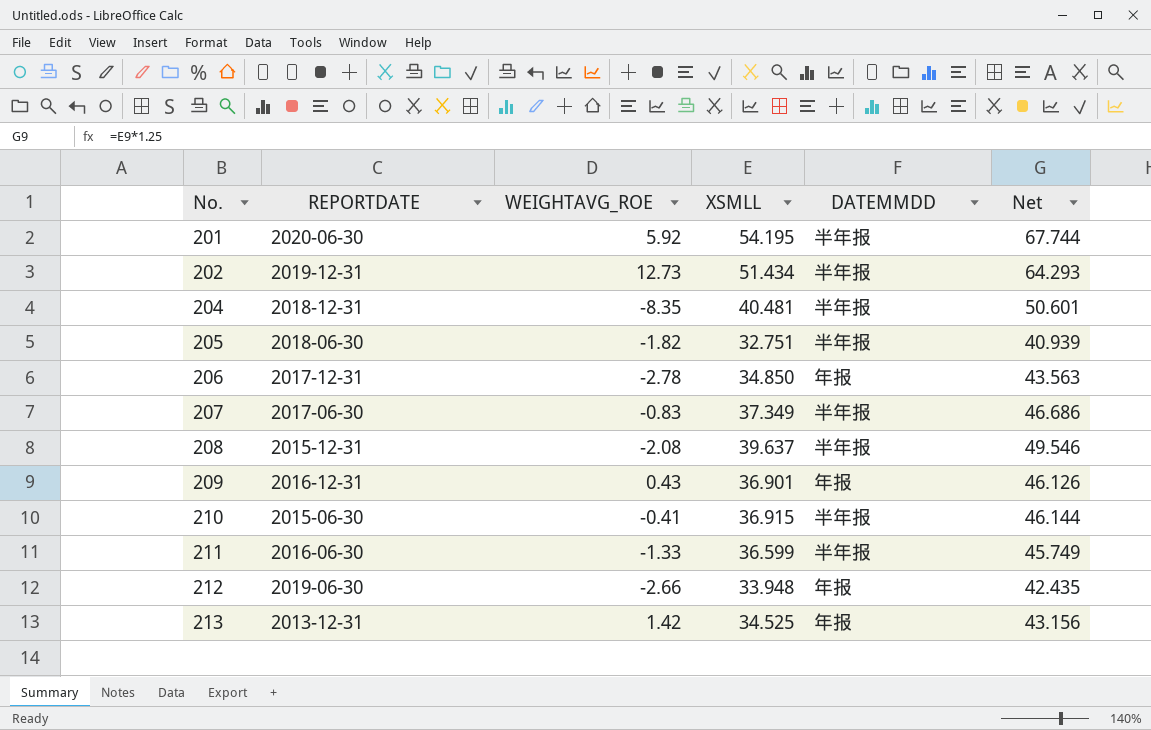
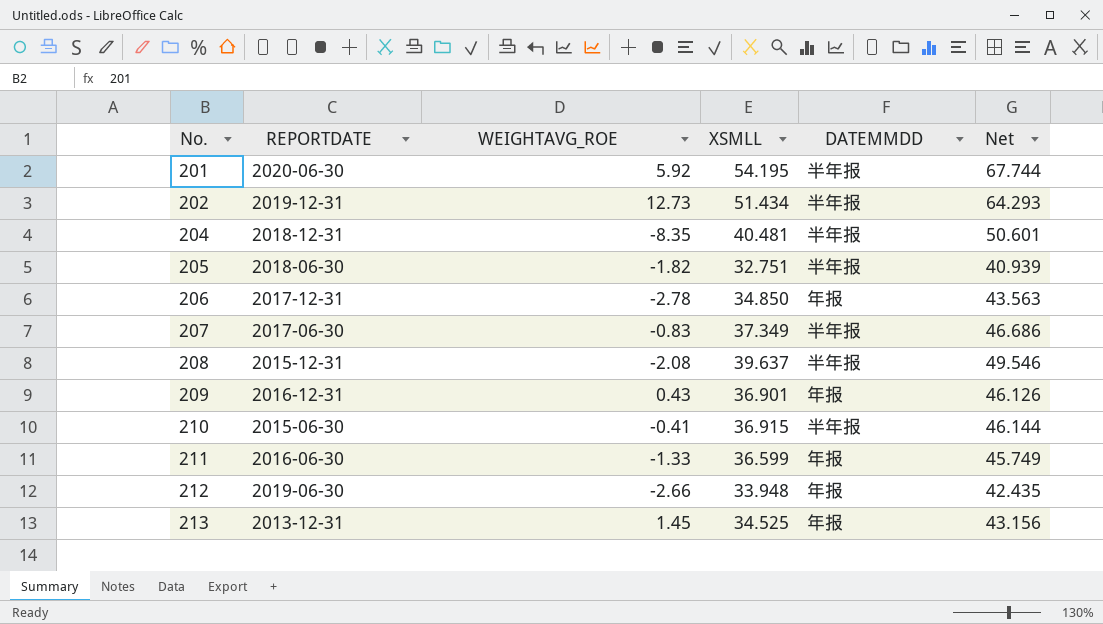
211 | DATEMMDD: 半年报 -> 年报
213 | WEIGHTAVG_ROE: 1.42 -> 1.45

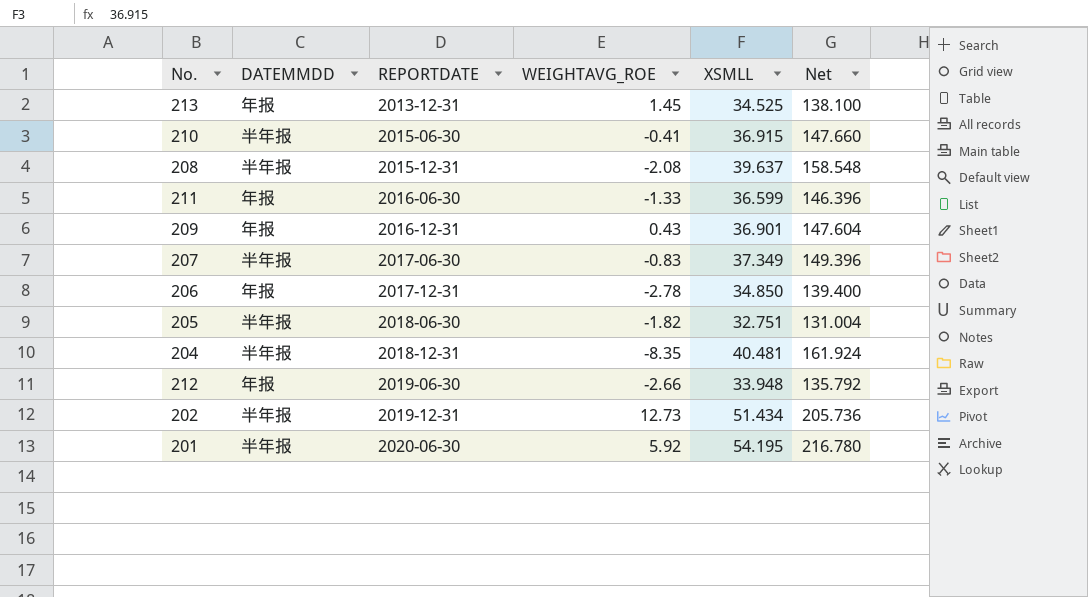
row order: No. ascending -> REPORTDATE ascending
column DATEMMDD | position: 5 -> 2
column Net | formula: [XSMLL] * 1.25 -> [XSMLL] * 4

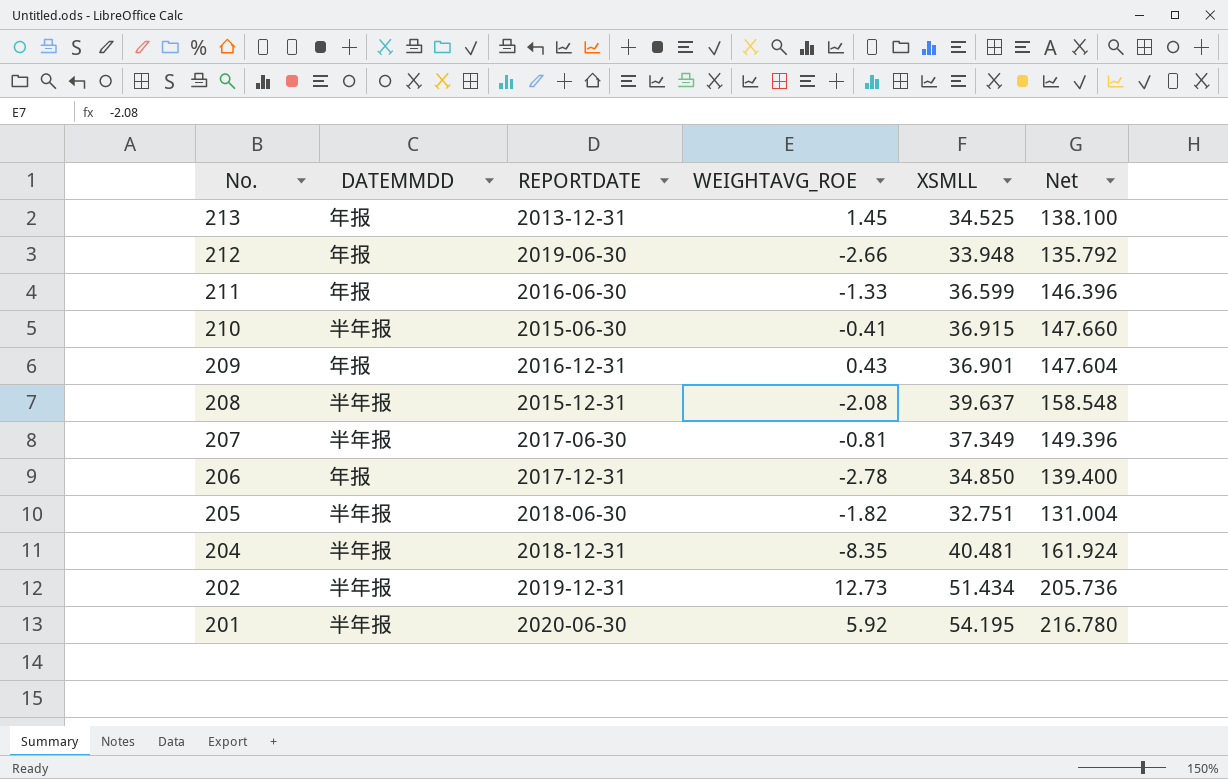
row order: REPORTDATE ascending -> No. descending
207 | WEIGHTAVG_ROE: -0.83 -> -0.81

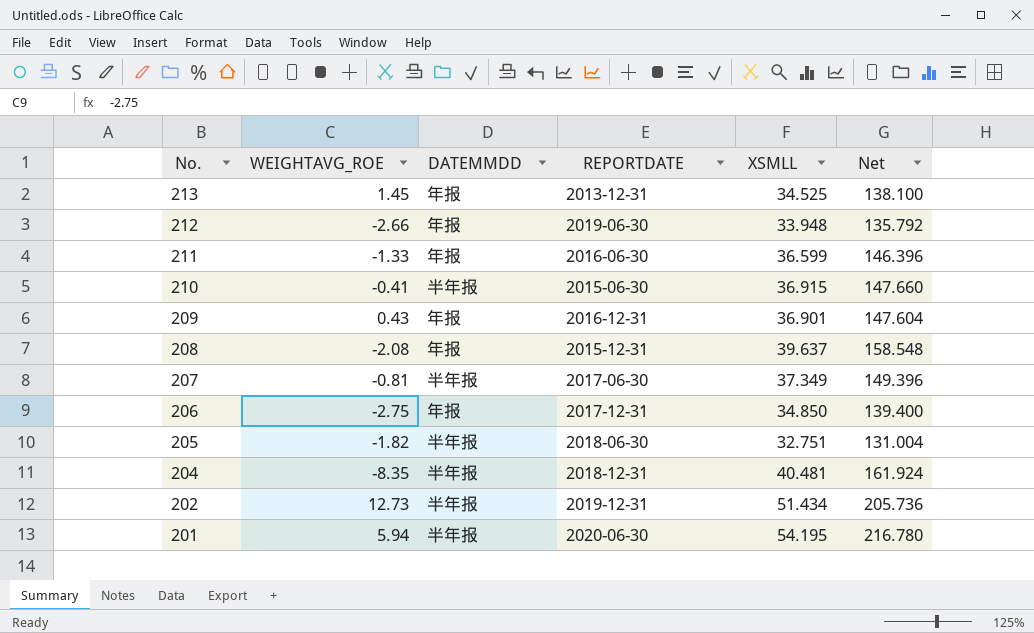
column WEIGHTAVG_ROE | position: 4 -> 2
208 | DATEMMDD: 半年报 -> 年报
206 | WEIGHTAVG_ROE: -2.78 -> -2.75
201 | WEIGHTAVG_ROE: 5.92 -> 5.94

